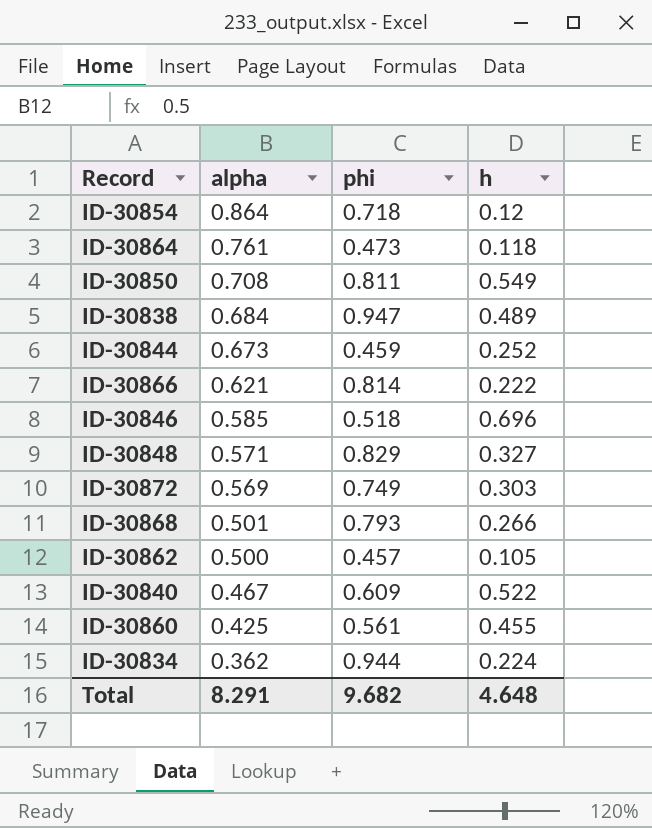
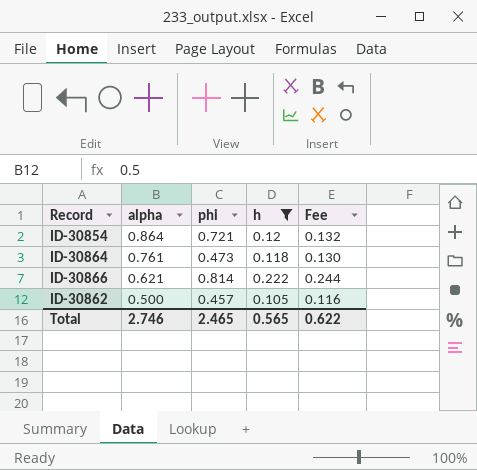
filter: none -> h <= 0.222
column Fee | formula: none -> [h] * 1.1
ID-30854 | phi: 0.718 -> 0.721
Total | alpha: 8.291 -> 2.746
Total | phi: 9.682 -> 2.465
Total | h: 4.648 -> 0.565

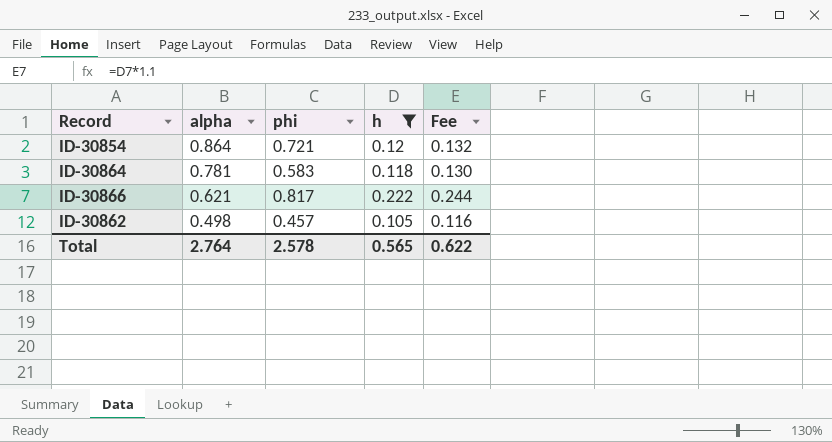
ID-30864 | alpha: 0.761 -> 0.781
ID-30864 | phi: 0.473 -> 0.583
ID-30866 | phi: 0.814 -> 0.817
ID-30862 | alpha: 0.500 -> 0.498
Total | alpha: 2.746 -> 2.764
Total | phi: 2.465 -> 2.578

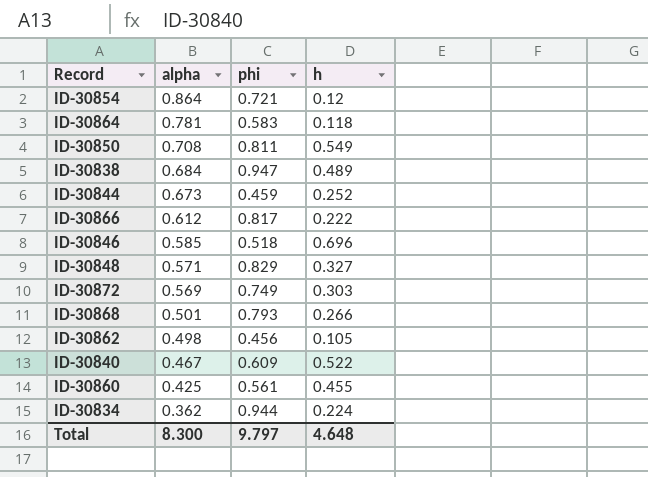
filter: h <= 0.222 -> none
column Fee | formula: [h] * 1.1 -> none
ID-30866 | alpha: 0.621 -> 0.612
ID-30862 | phi: 0.457 -> 0.456
Total | alpha: 2.764 -> 8.300
Total | phi: 2.578 -> 9.797
Total | h: 0.565 -> 4.648

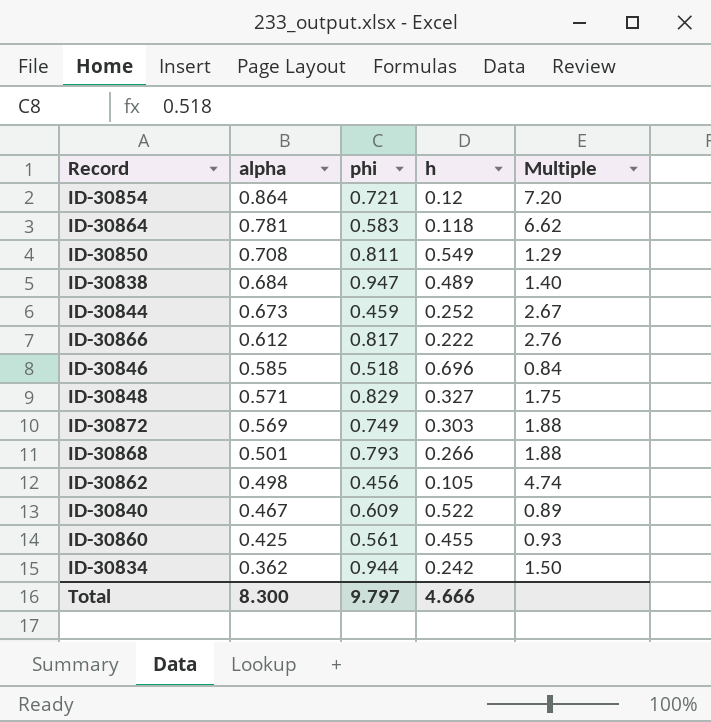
column Multiple | formula: none -> [alpha] / [h]
ID-30834 | h: 0.224 -> 0.242
Total | h: 4.648 -> 4.666

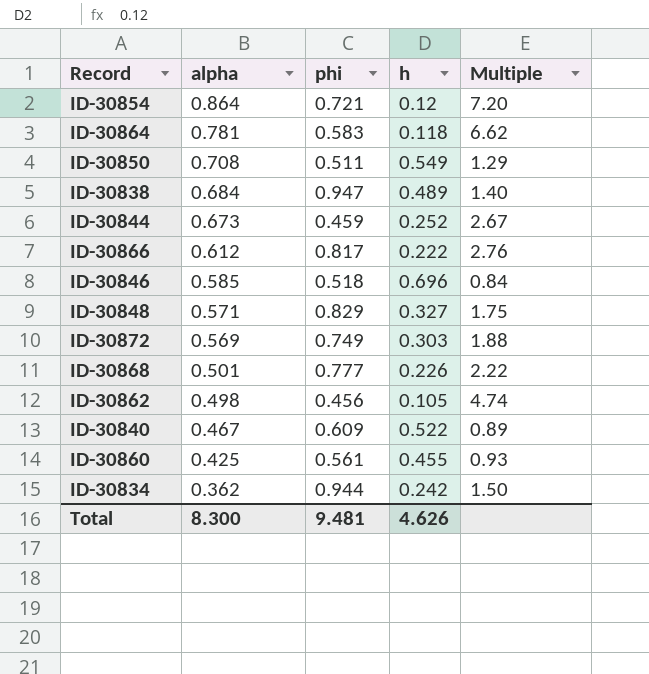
ID-30850 | phi: 0.811 -> 0.511
ID-30868 | phi: 0.793 -> 0.777
ID-30868 | h: 0.266 -> 0.226
ID-30868 | Multiple: 1.88 -> 2.22
Total | phi: 9.797 -> 9.481
Total | h: 4.666 -> 4.626

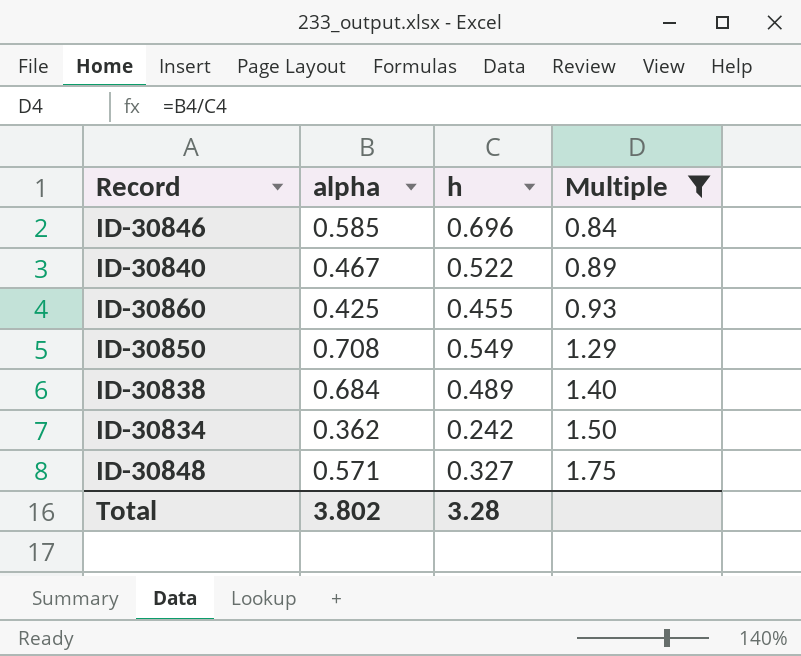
filter: none -> Multiple <= 1.75
row order: alpha descending -> Multiple ascending
column phi | position: 3 -> none
Total | alpha: 8.300 -> 3.802
Total | h: 4.626 -> 3.28

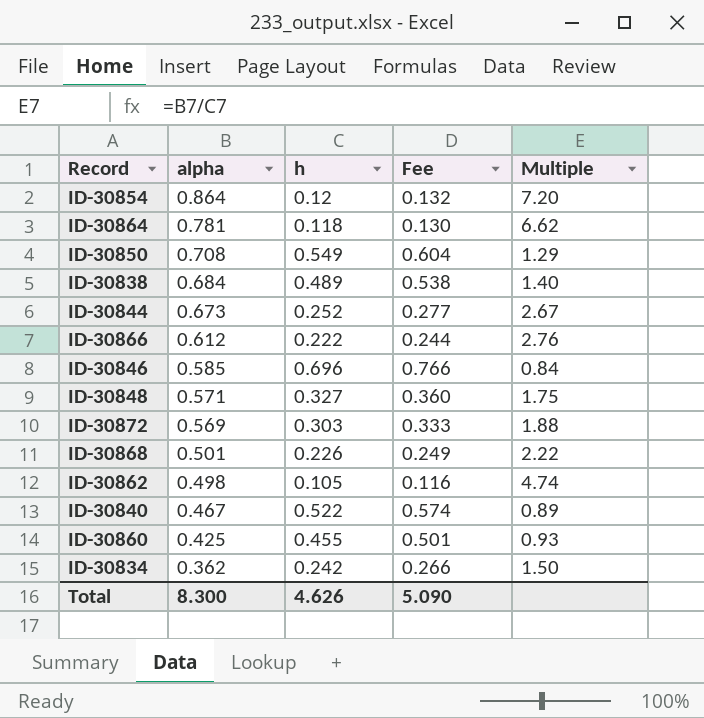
filter: Multiple <= 1.75 -> none
row order: Multiple ascending -> alpha descending
column Fee | formula: none -> [h] * 1.1
Total | alpha: 3.802 -> 8.300
Total | h: 3.28 -> 4.626

